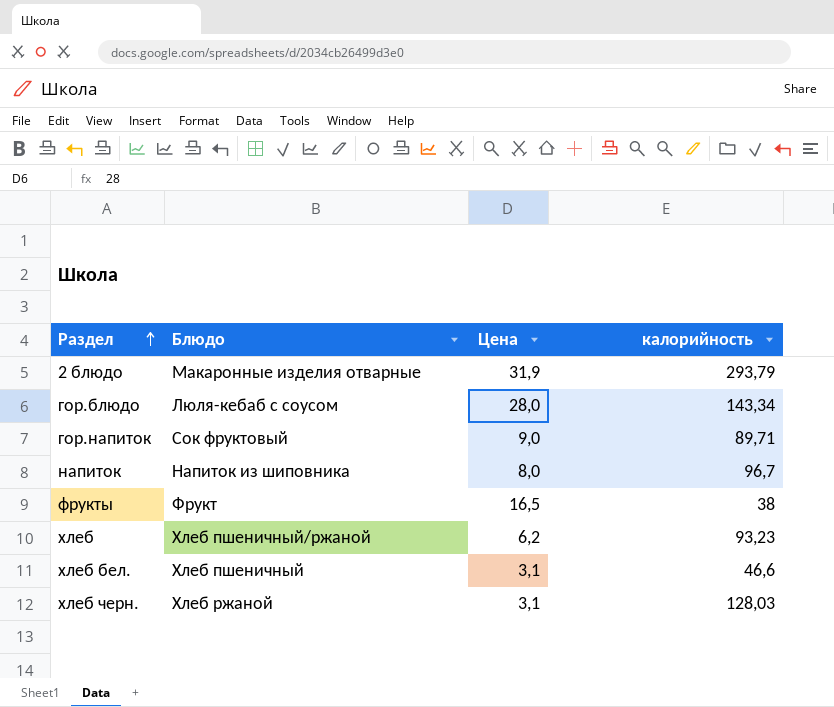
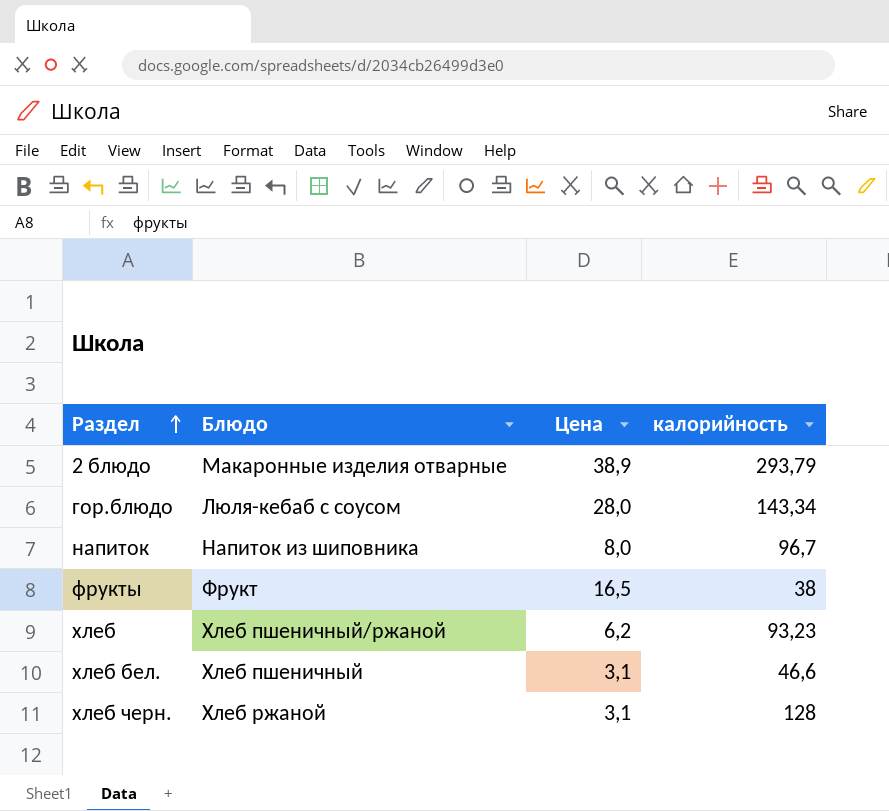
row гор.напиток: Сок фруктовый | 9,0 | 89,71 -> none
2 блюдо | Цена: 31,9 -> 38,9
хлеб черн. | калорийность: 128,03 -> 128

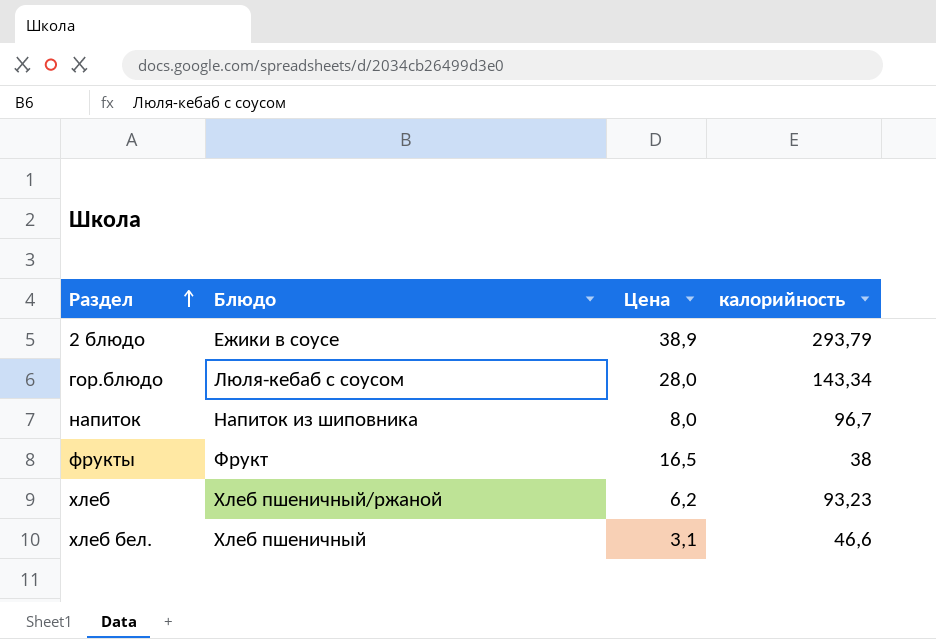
row хлеб черн.: Хлеб ржаной | 3,1 | 128 -> none
2 блюдо | Блюдо: Макаронные изделия отварные -> Ежики в соусе

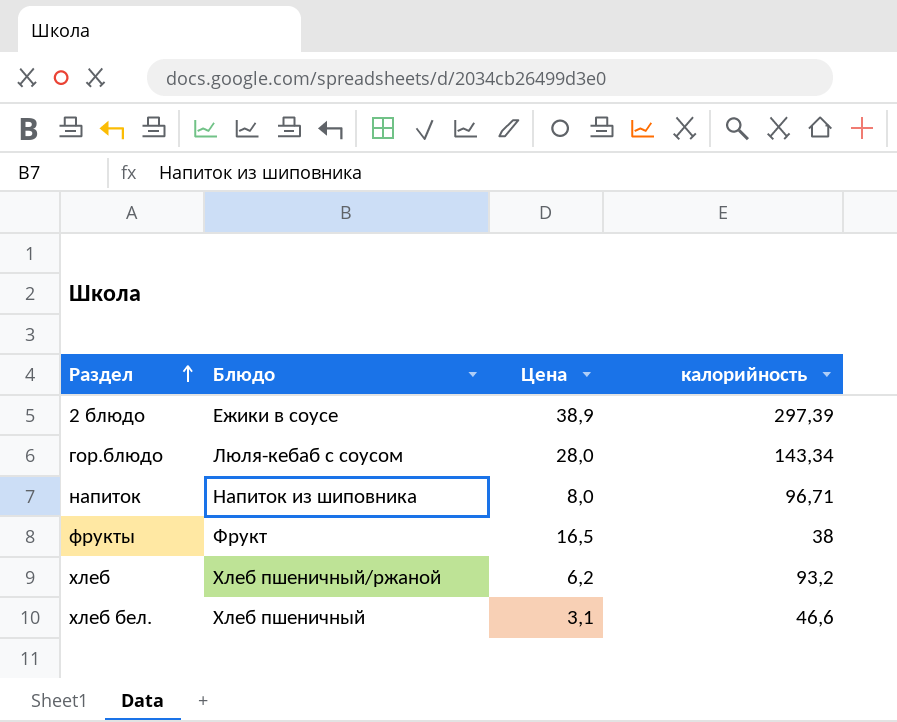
2 блюдо | калорийность: 293,79 -> 297,39
напиток | калорийность: 96,7 -> 96,71
хлеб | калорийность: 93,23 -> 93,2

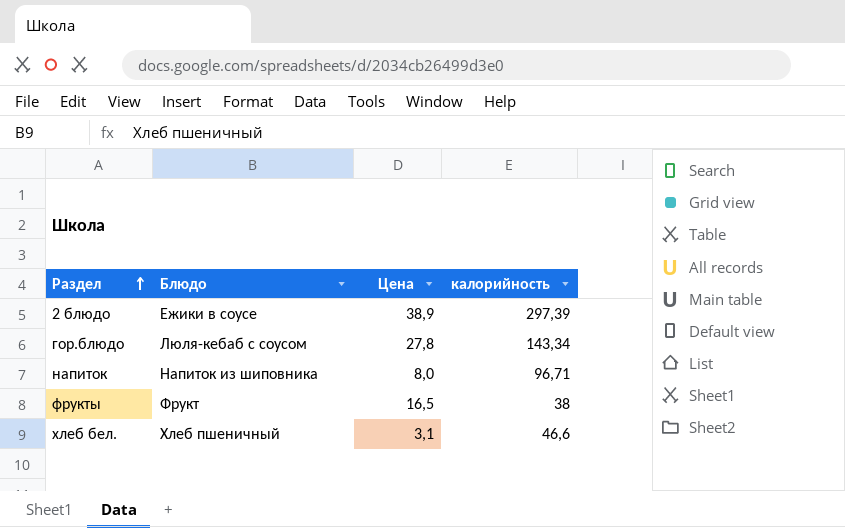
row хлеб: Хлеб пшеничный/ржаной | 6,2 | 93,2 -> none
гор.блюдо | Цена: 28,0 -> 27,8

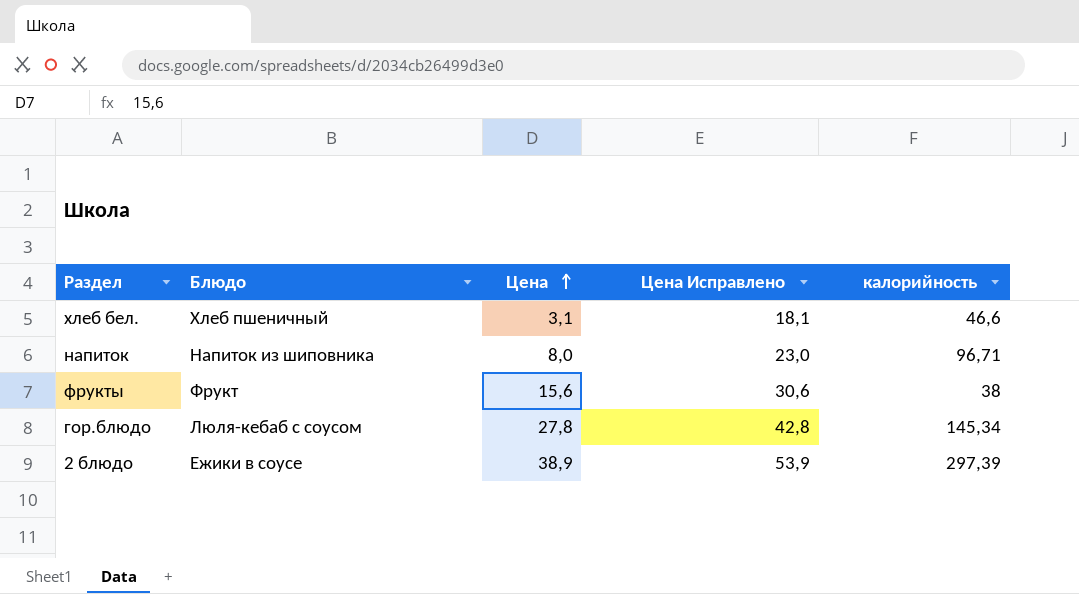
row order: Раздел ascending -> Цена ascending
column Цена Исправлено | formula: none -> [Цена] + 15
фрукты | Цена: 16,5 -> 15,6
гор.блюдо | калорийность: 143,34 -> 145,34

